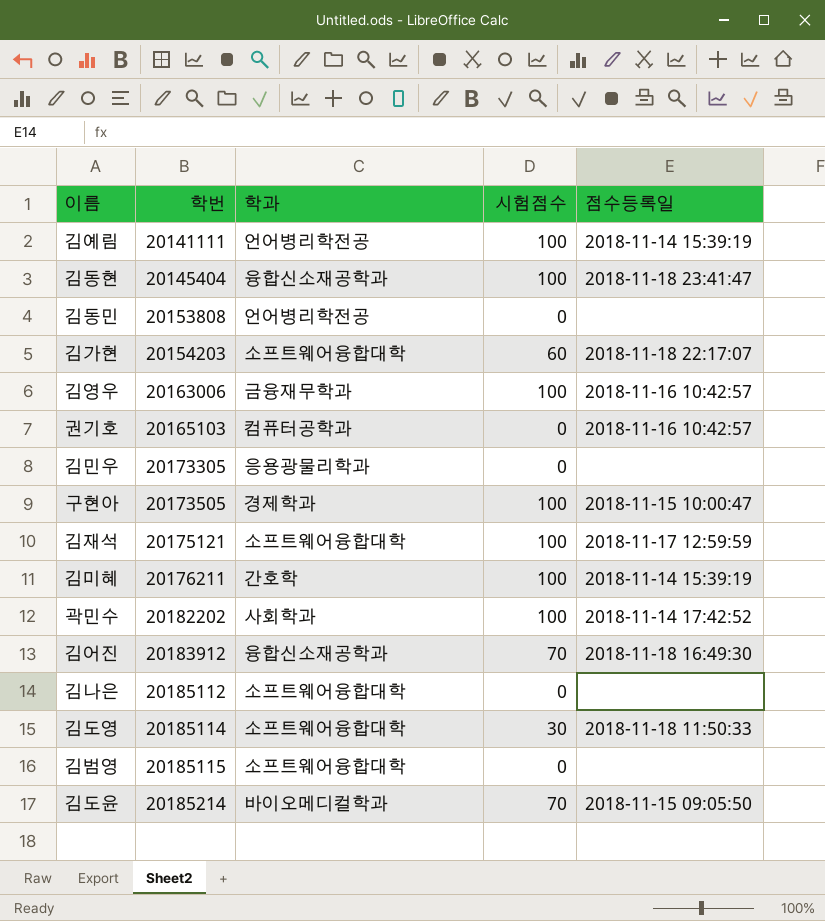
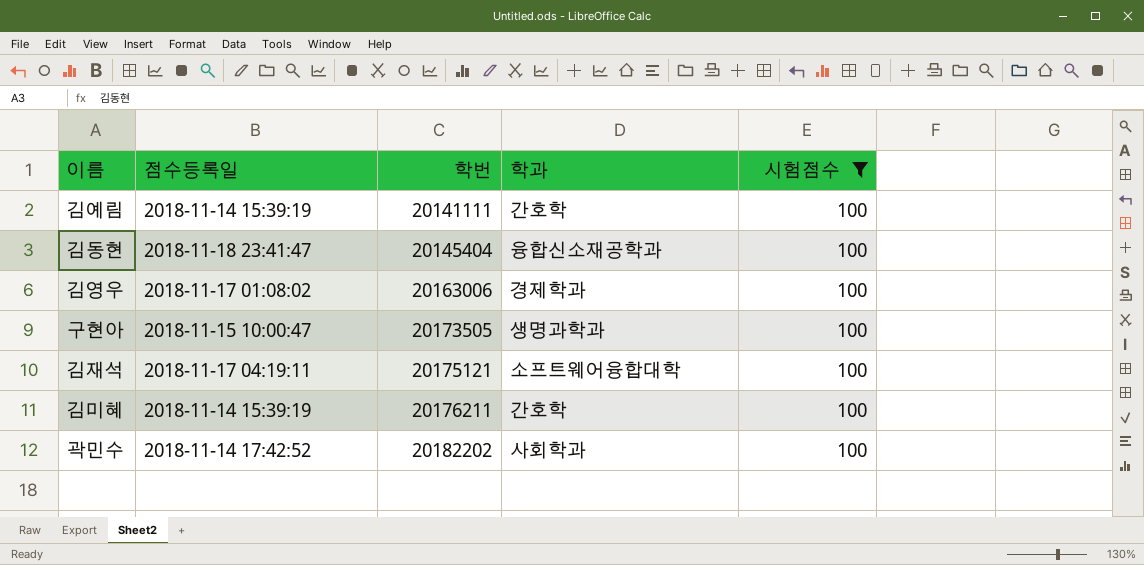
filter: none -> 시험점수 = 100
column 점수등록일 | position: 5 -> 2
김예림 | 학과: 언어병리학전공 -> 간호학
김영우 | 점수등록일: 2018-11-16 10:42:57 -> 2018-11-17 01:08:02
김영우 | 학과: 금융재무학과 -> 경제학과
구현아 | 학과: 경제학과 -> 생명과학과
김재석 | 점수등록일: 2018-11-17 12:59:59 -> 2018-11-17 04:19:11

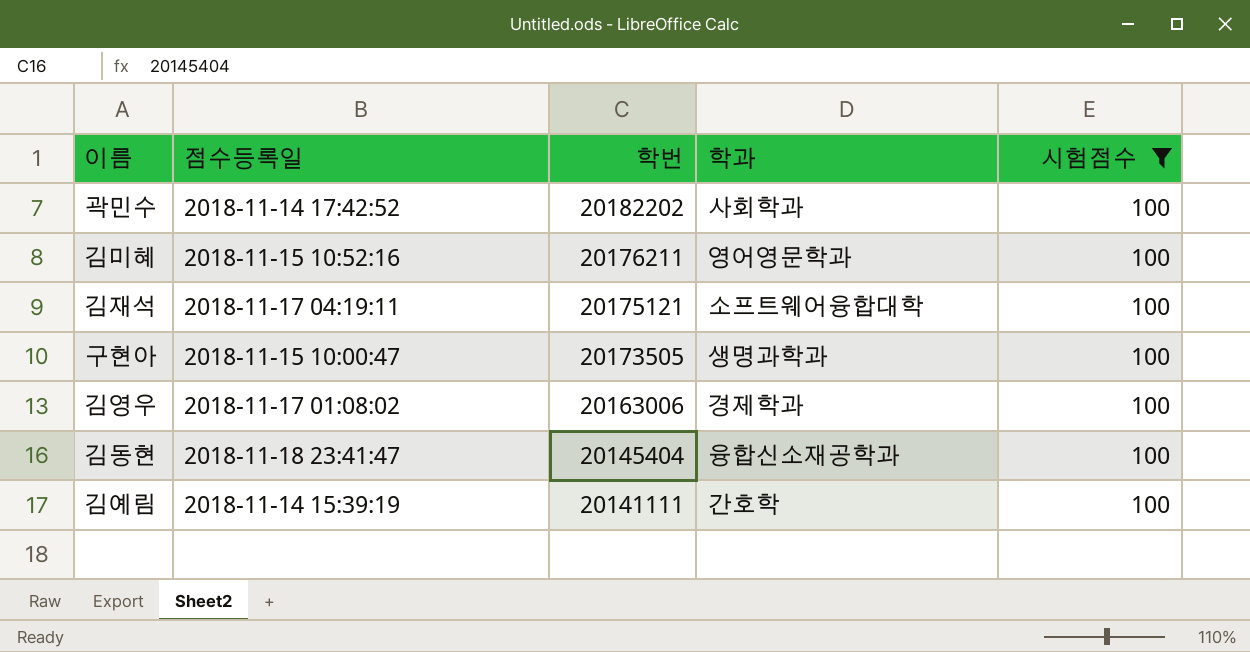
row order: 학번 ascending -> 학번 descending
김미혜 | 점수등록일: 2018-11-14 15:39:19 -> 2018-11-15 10:52:16
김미혜 | 학과: 간호학 -> 영어영문학과

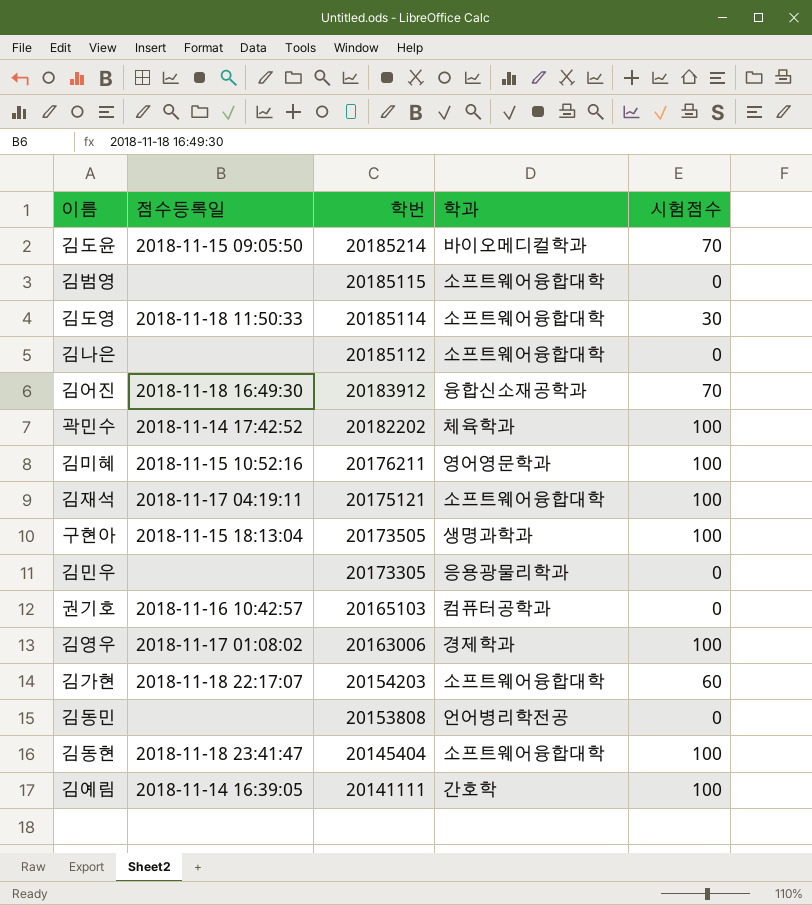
filter: 시험점수 = 100 -> none
곽민수 | 학과: 사회학과 -> 체육학과
구현아 | 점수등록일: 2018-11-15 10:00:47 -> 2018-11-15 18:13:04
김동현 | 학과: 융합신소재공학과 -> 소프트웨어융합대학
김예림 | 점수등록일: 2018-11-14 15:39:19 -> 2018-11-14 16:39:05

